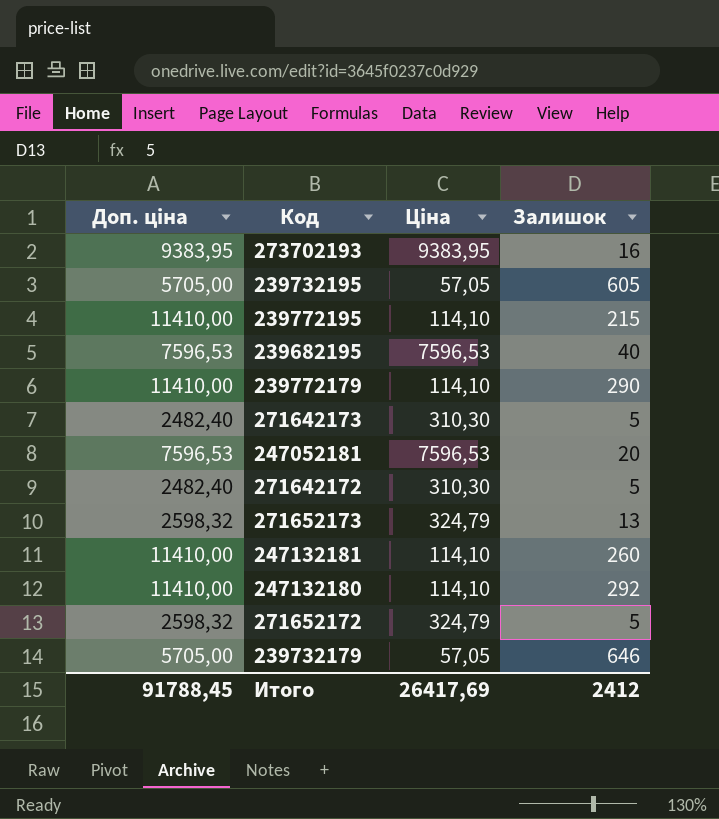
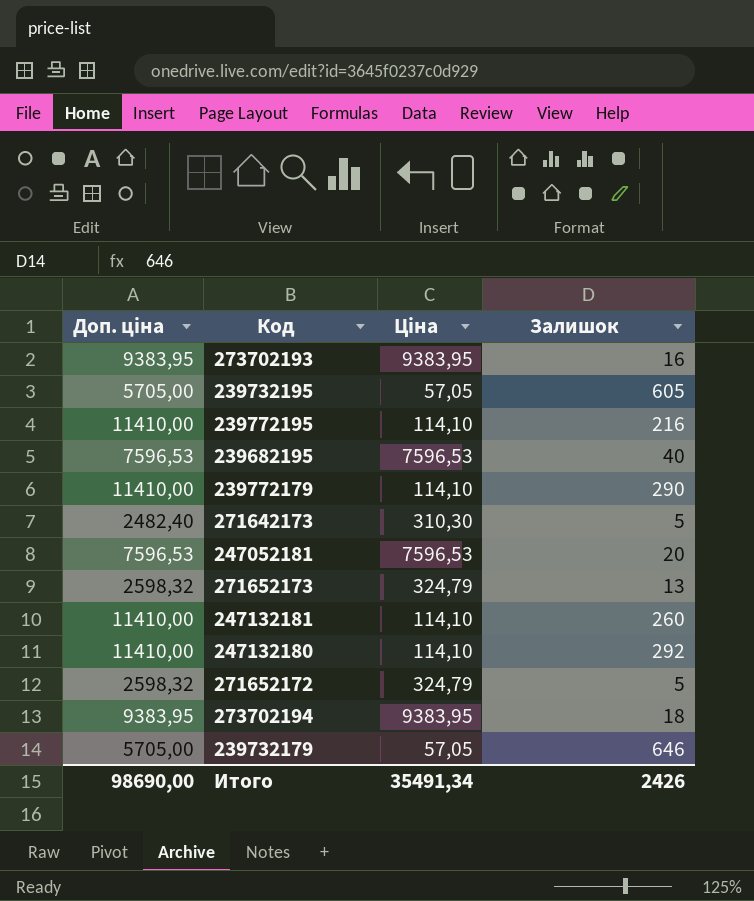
row 271642172: 2482,40 | 310,30 | 5 -> none
239772195 | Залишок: 215 -> 216
row 273702194: none -> 9383,95 | 9383,95 | 18
Итого | Доп. ціна: 91788,45 -> 98690,00
Итого | Ціна: 26417,69 -> 35491,34
Итого | Залишок: 2412 -> 2426

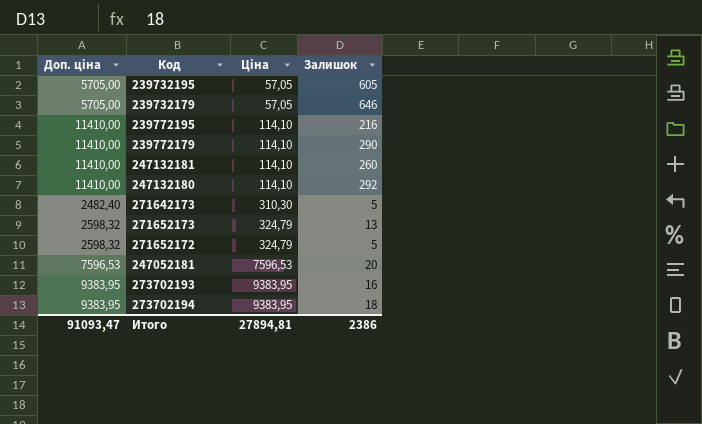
row order: none -> Ціна ascending
row 239682195: 7596,53 | 7596,53 | 40 -> none
Итого | Доп. ціна: 98690,00 -> 91093,47
Итого | Ціна: 35491,34 -> 27894,81
Итого | Залишок: 2426 -> 2386

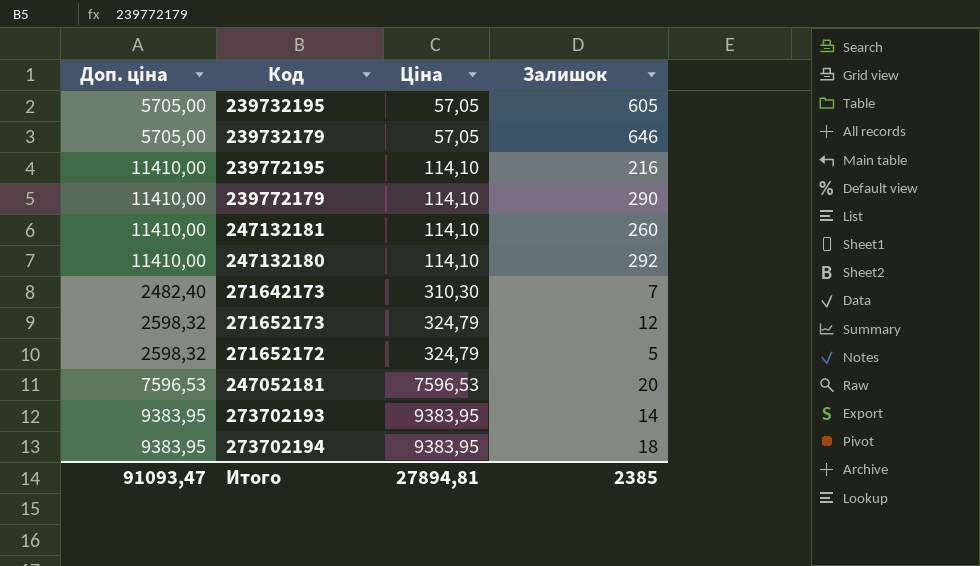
271642173 | Залишок: 5 -> 7
271652173 | Залишок: 13 -> 12
273702193 | Залишок: 16 -> 14
Итого | Залишок: 2386 -> 2385

